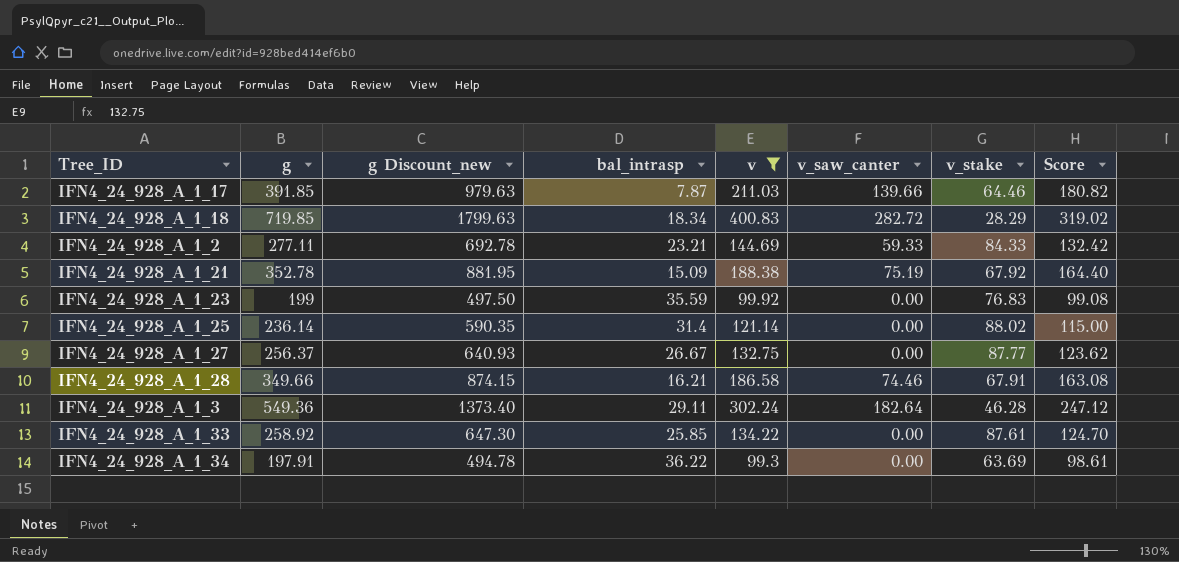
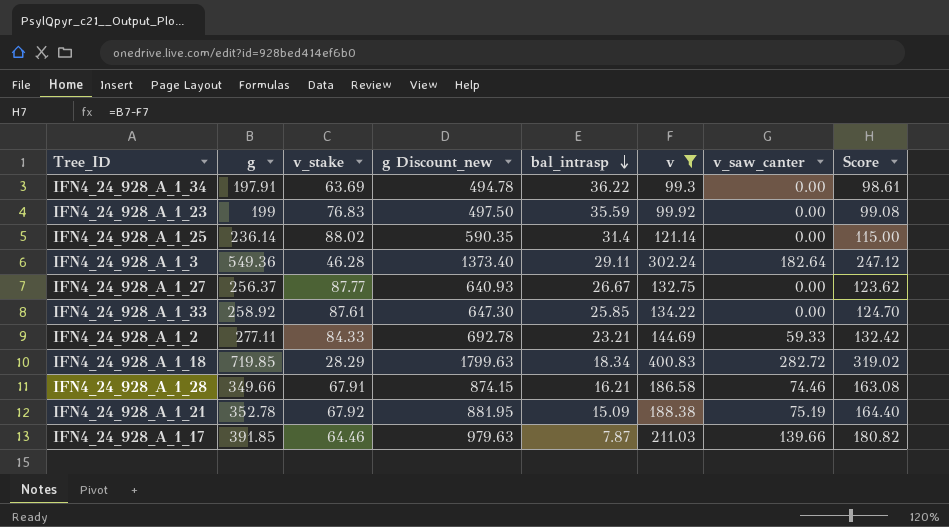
row order: none -> bal_intrasp descending
column v_stake | position: 7 -> 3

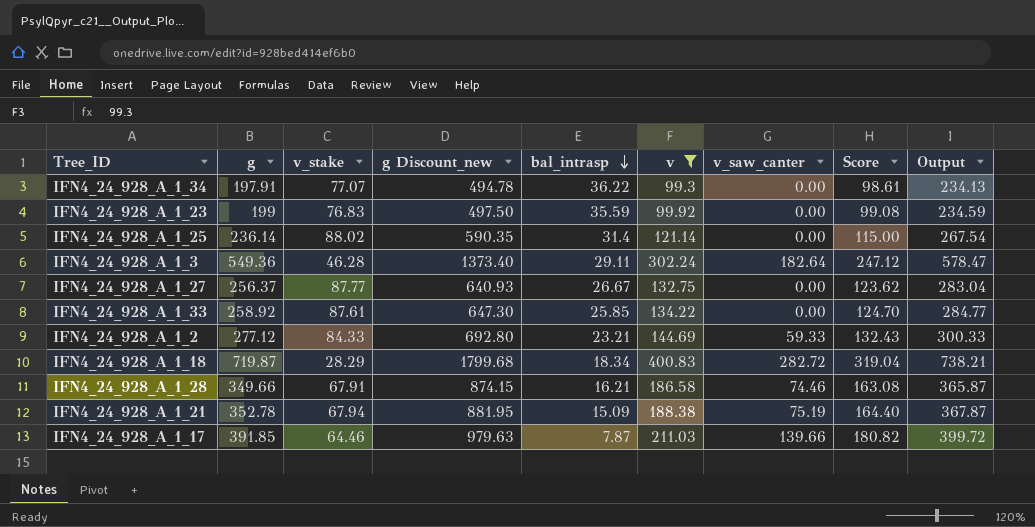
column Output | formula: none -> [g] + [bal_intrasp]
IFN4_24_928_A_1_34 | v_stake: 63.69 -> 77.07
IFN4_24_928_A_1_2 | g: 277.11 -> 277.12
IFN4_24_928_A_1_2 | g Discount_new: 692.78 -> 692.80
IFN4_24_928_A_1_2 | Score: 132.42 -> 132.43
IFN4_24_928_A_1_18 | g: 719.85 -> 719.87
IFN4_24_928_A_1_18 | g Discount_new: 1799.63 -> 1799.68
IFN4_24_928_A_1_18 | Score: 319.02 -> 319.04
IFN4_24_928_A_1_21 | v_stake: 67.92 -> 67.94

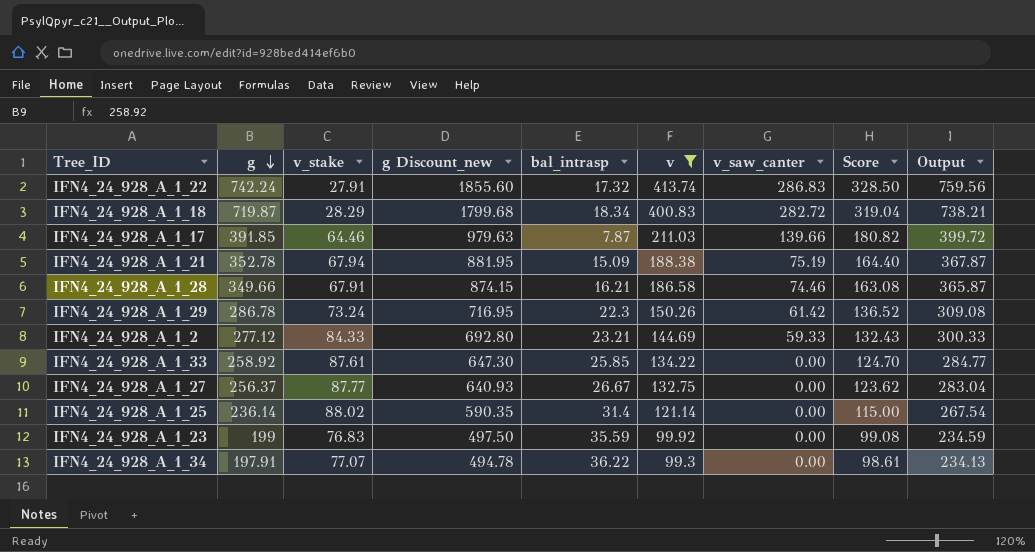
row order: bal_intrasp descending -> g descending
row IFN4_24_928_A_1_3: 549.36 | 46.28 | 1373.40 | 29.11 | 302.24 | 182.64 | 247.12 | 578.47 -> none
row IFN4_24_928_A_1_22: none -> 742.24 | 27.91 | 1855.60 | 17.32 | 413.74 | 286.83 | 328.50 | 759.56
row IFN4_24_928_A_1_29: none -> 286.78 | 73.24 | 716.95 | 22.3 | 150.26 | 61.42 | 136.52 | 309.08

